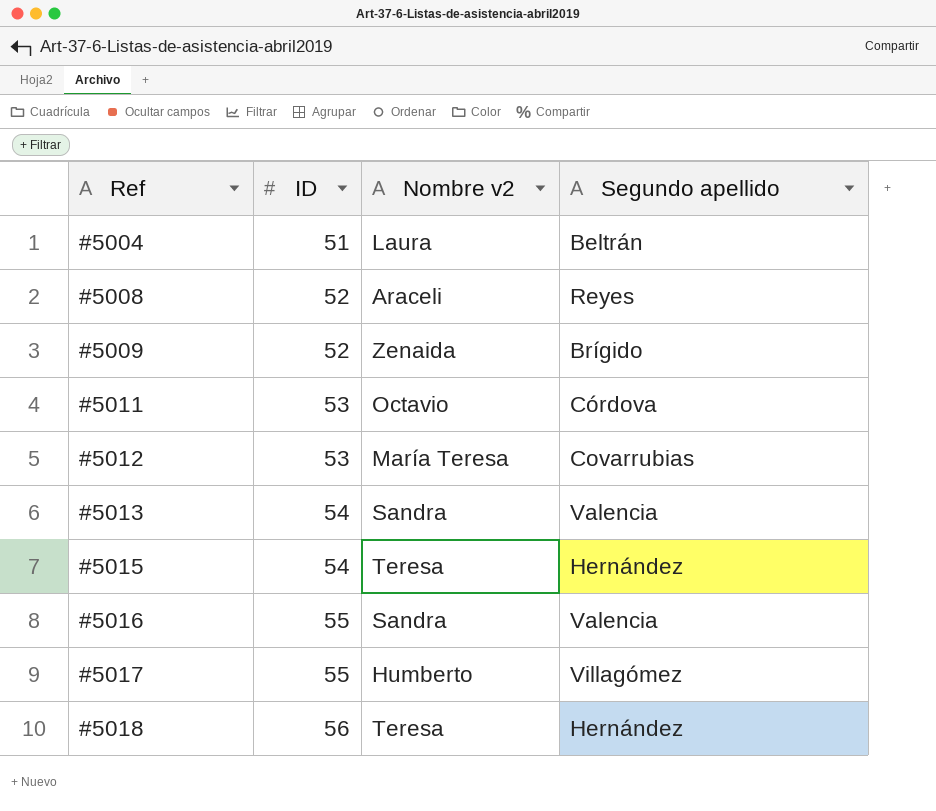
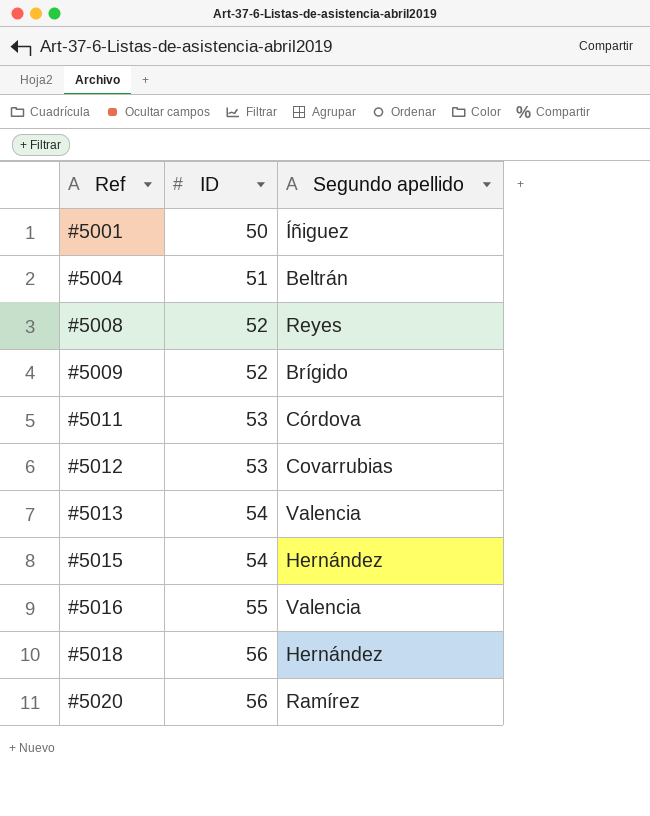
column Nombre v2 | position: 3 -> none
row #5017: 55 | Humberto | Villagómez -> none
row #5001: none -> 50 | Íñiguez
row #5020: none -> 56 | Ramírez

